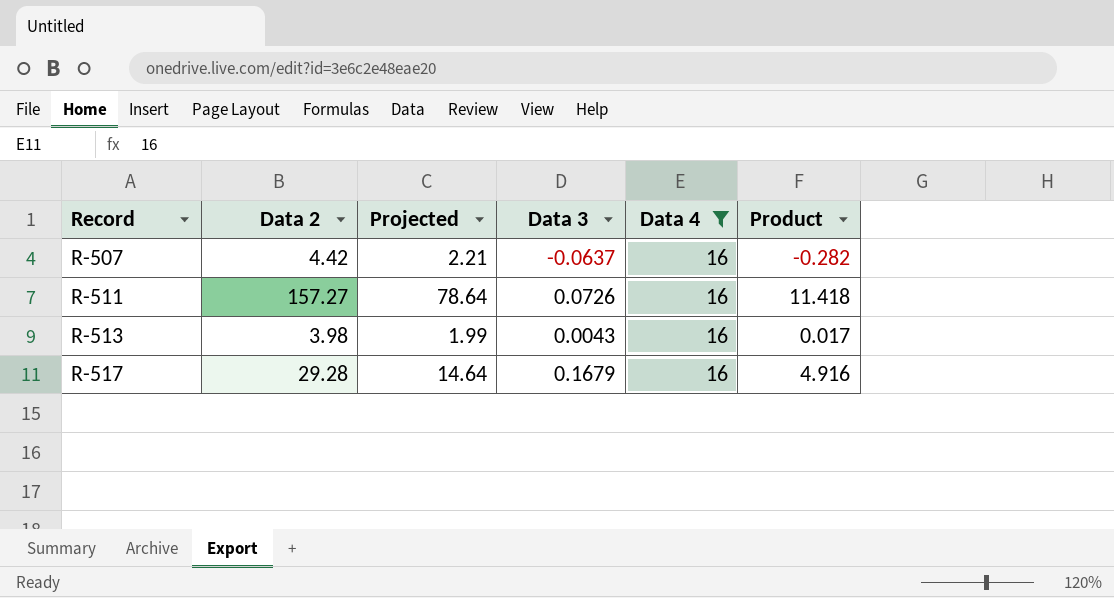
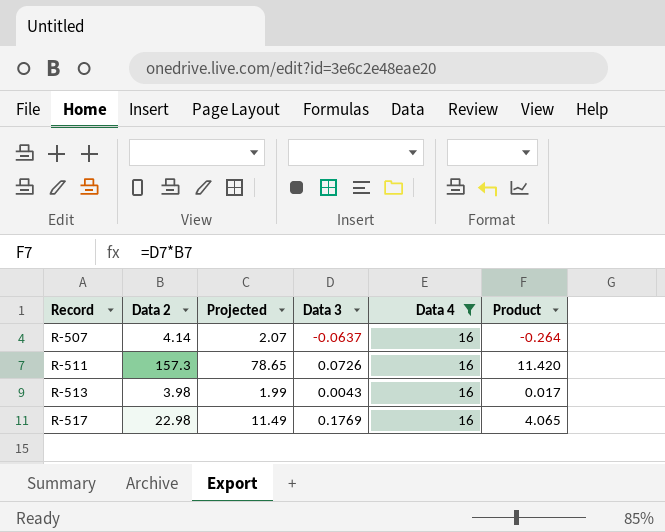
R-507 | Data 2: 4.42 -> 4.14
R-507 | Projected: 2.21 -> 2.07
R-507 | Product: -0.282 -> -0.264
R-511 | Data 2: 157.27 -> 157.3
R-511 | Projected: 78.64 -> 78.65
R-511 | Product: 11.418 -> 11.420
R-517 | Data 2: 29.28 -> 22.98
R-517 | Projected: 14.64 -> 11.49
R-517 | Data 3: 0.1679 -> 0.1769
R-517 | Product: 4.916 -> 4.065

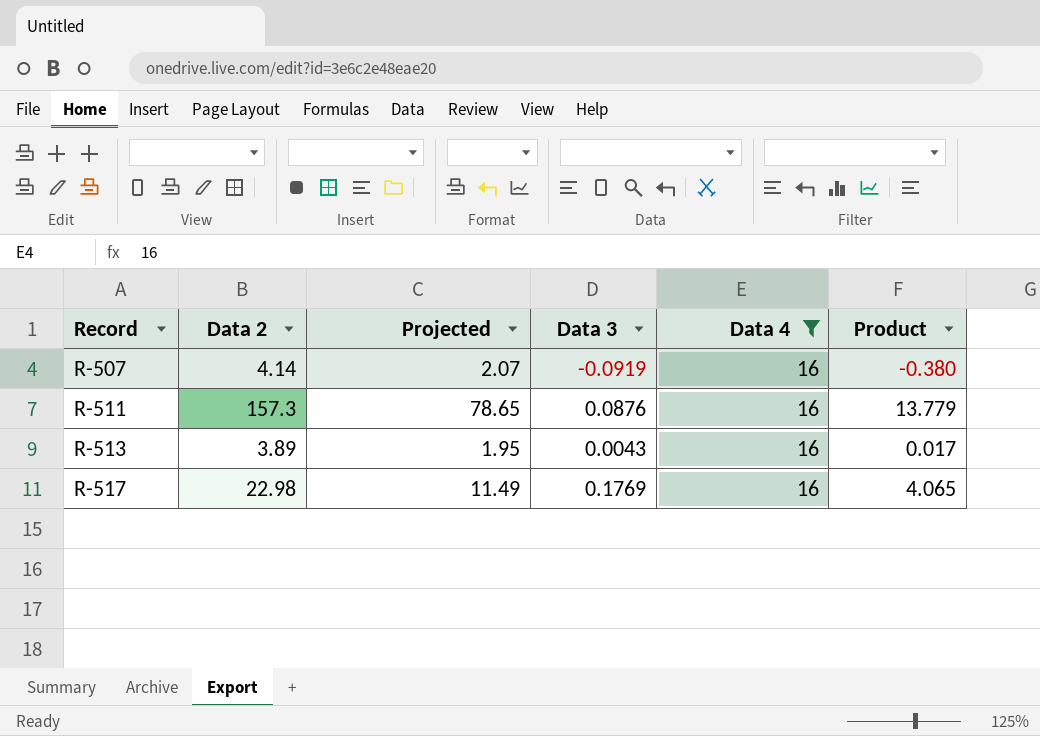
R-507 | Data 3: -0.0637 -> -0.0919
R-507 | Product: -0.264 -> -0.380
R-511 | Data 3: 0.0726 -> 0.0876
R-511 | Product: 11.420 -> 13.779
R-513 | Data 2: 3.98 -> 3.89
R-513 | Projected: 1.99 -> 1.95

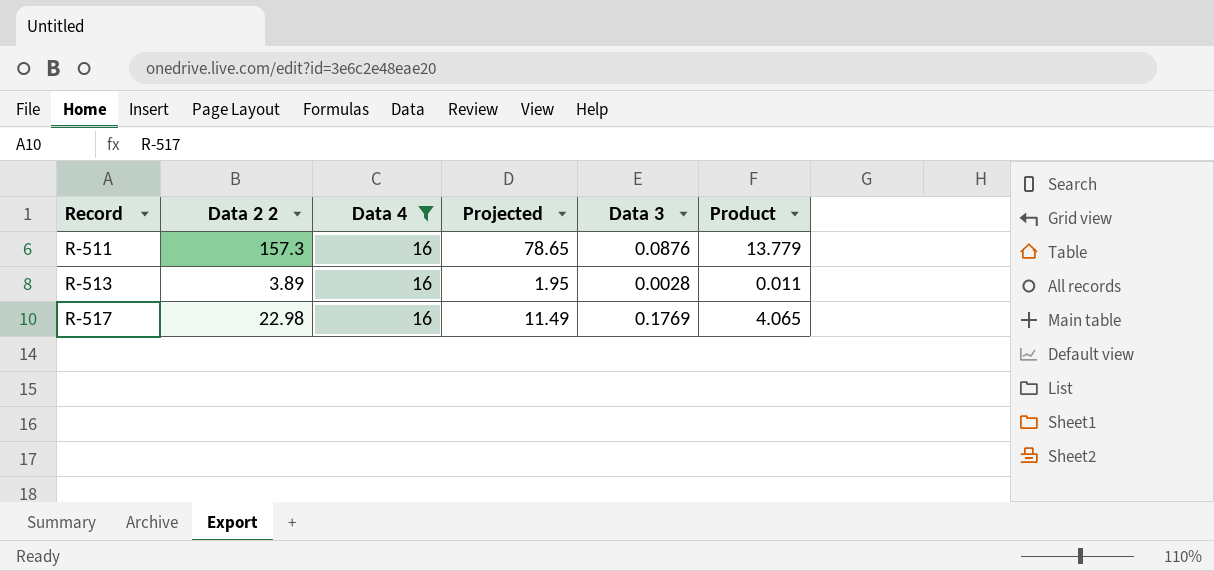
column name: Data 2 -> Data 2 2
column Data 4 | position: 5 -> 3
row R-507: 4.14 | 2.07 | -0.0919 | 16 | -0.380 -> none
R-513 | Data 3: 0.0043 -> 0.0028
R-513 | Product: 0.017 -> 0.011

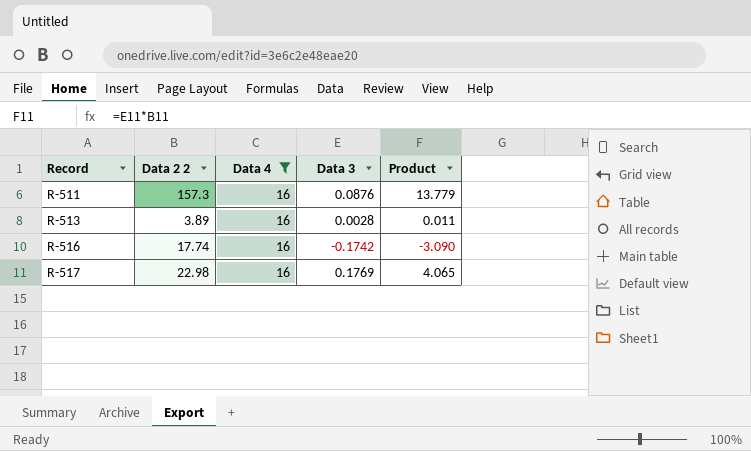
column Projected | formula: [Data 2 2] * 0.5 -> none
row R-516: none -> 17.74 | 16 | -0.1742 | -3.090

